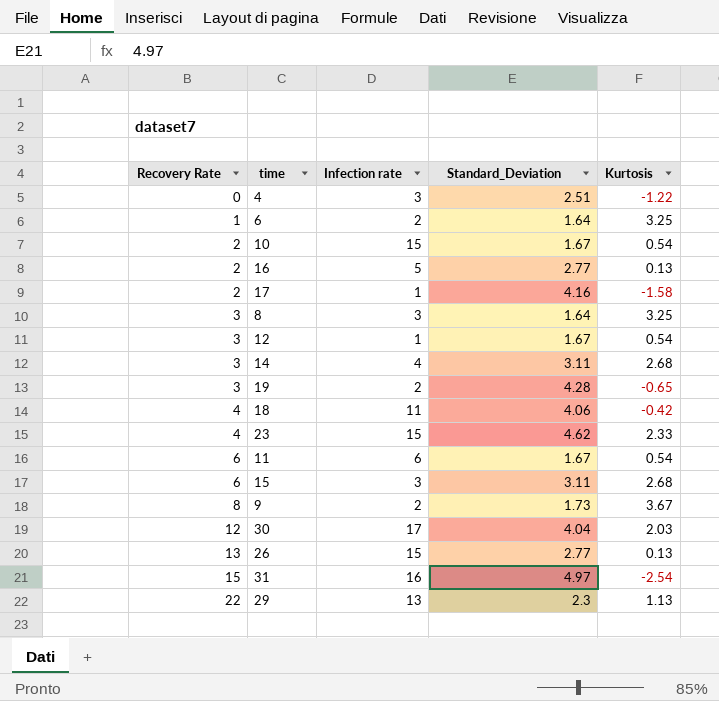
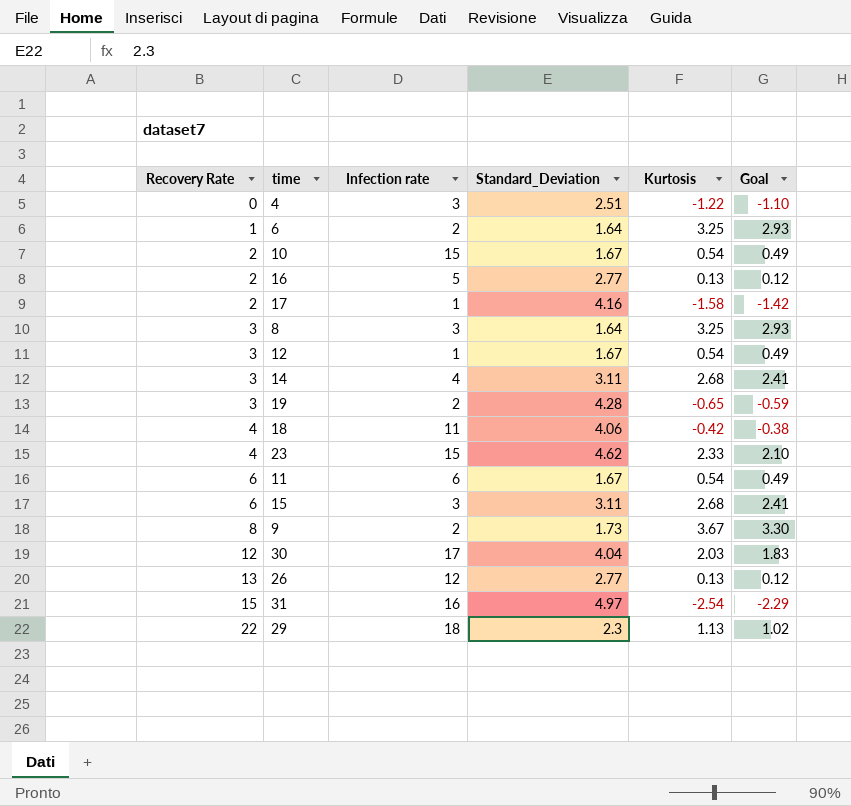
column Goal | formula: none -> [Kurtosis] * 0.9
26 | Infection rate: 15 -> 12
29 | Infection rate: 13 -> 18

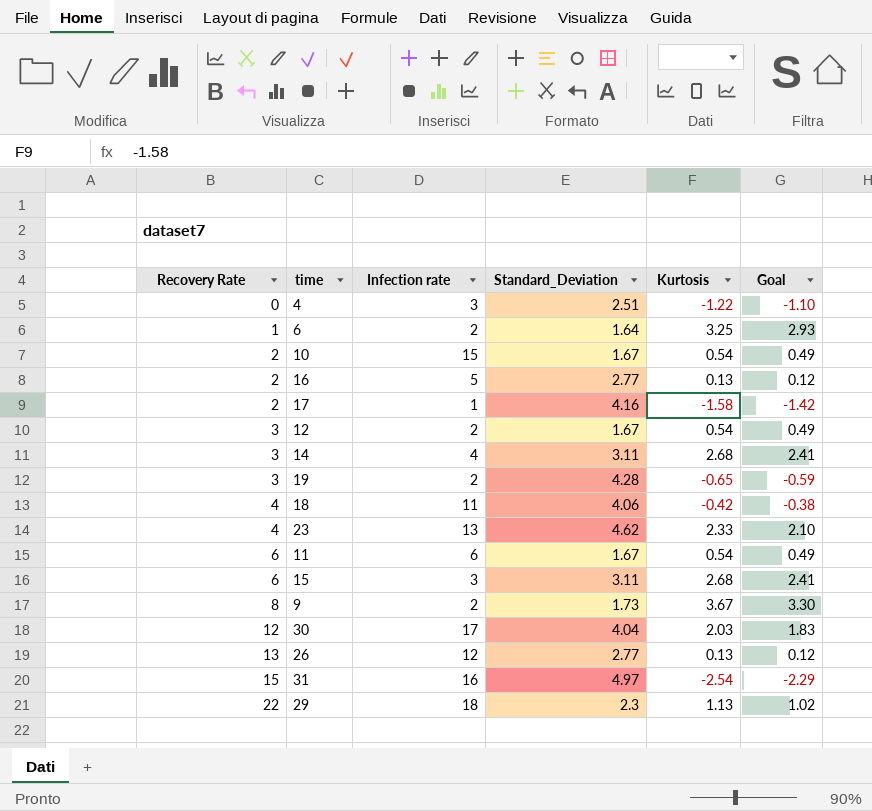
row 8: 3 | 3 | 1.64 | 3.25 | 2.93 -> none
12 | Infection rate: 1 -> 2
23 | Infection rate: 15 -> 13

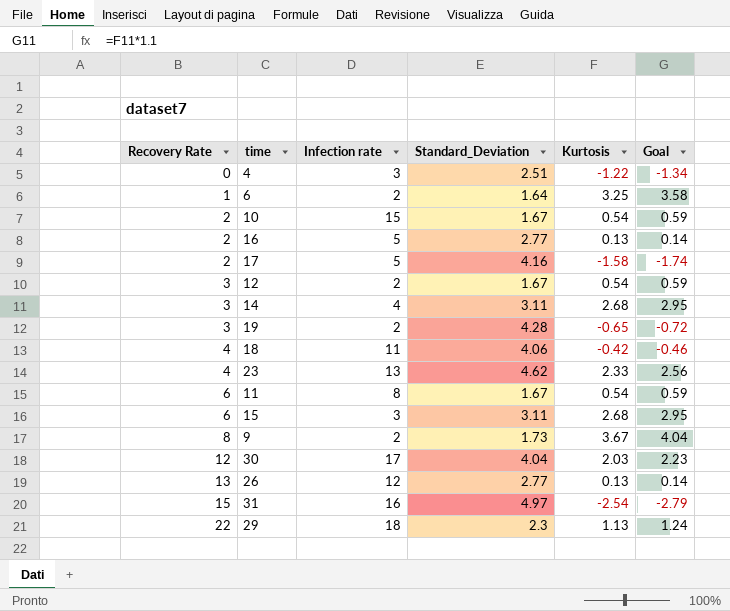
column Goal | formula: [Kurtosis] * 0.9 -> [Kurtosis] * 1.1
17 | Infection rate: 1 -> 5
11 | Infection rate: 6 -> 8

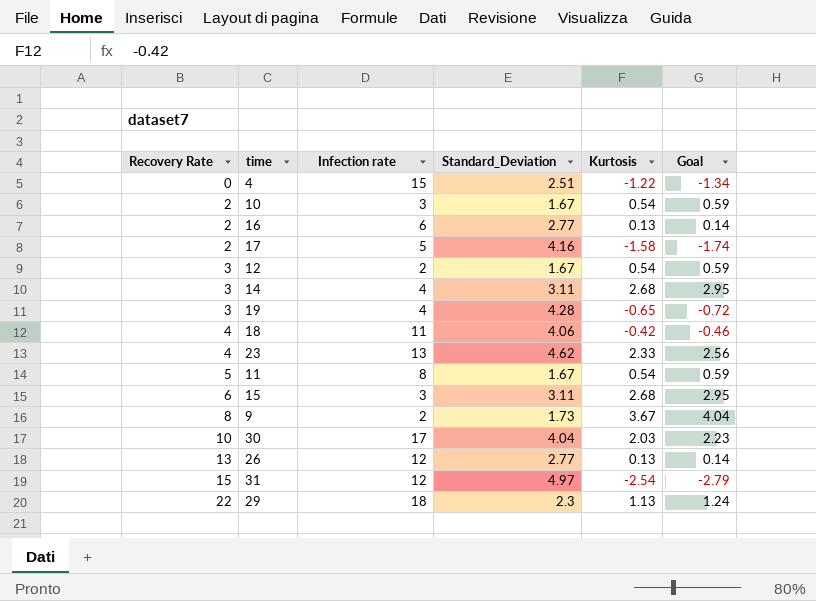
row 6: 1 | 2 | 1.64 | 3.25 | 3.58 -> none
4 | Infection rate: 3 -> 15
10 | Infection rate: 15 -> 3
16 | Infection rate: 5 -> 6
19 | Infection rate: 2 -> 4
11 | Recovery Rate: 6 -> 5
30 | Recovery Rate: 12 -> 10
31 | Infection rate: 16 -> 12

